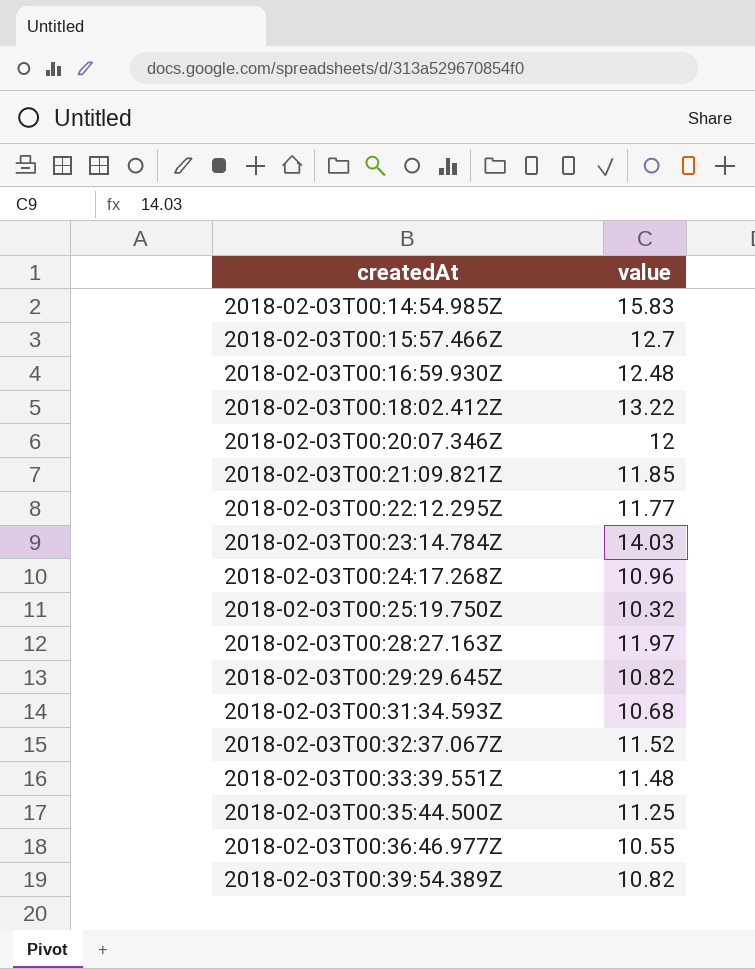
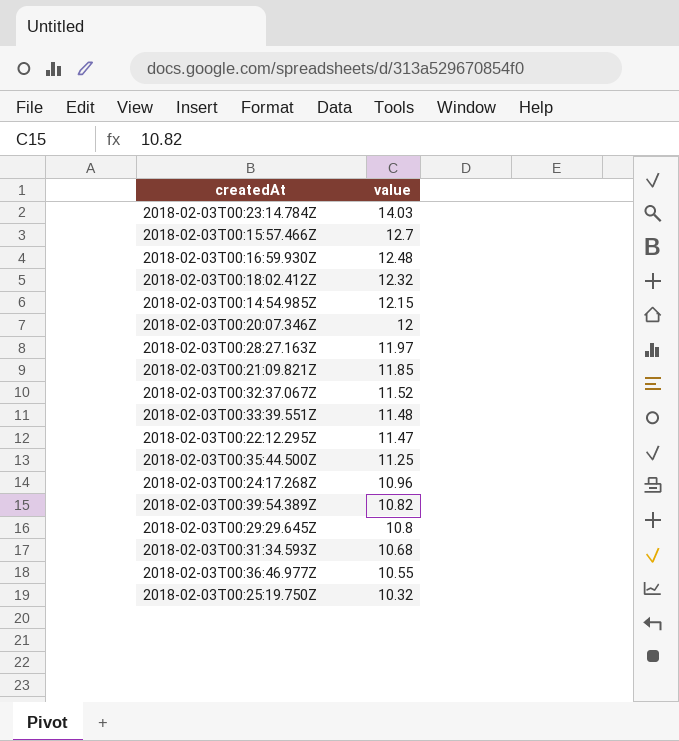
row order: createdAt ascending -> value descending
2018-02-03T00:18:02.412Z | value: 13.22 -> 12.32
2018-02-03T00:14:54.985Z | value: 15.83 -> 12.15
2018-02-03T00:22:12.295Z | value: 11.77 -> 11.47
2018-02-03T00:29:29.645Z | value: 10.82 -> 10.8

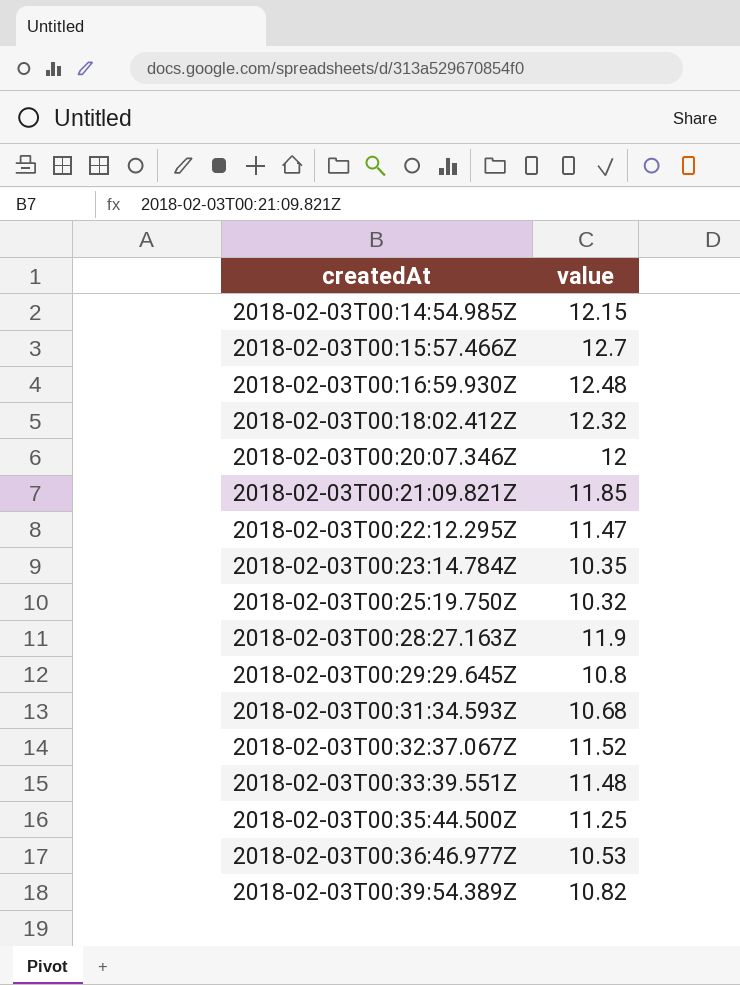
row order: value descending -> createdAt ascending
row 2018-02-03T00:24:17.268Z: 10.96 -> none
2018-02-03T00:23:14.784Z | value: 14.03 -> 10.35
2018-02-03T00:28:27.163Z | value: 11.97 -> 11.9
2018-02-03T00:36:46.977Z | value: 10.55 -> 10.53

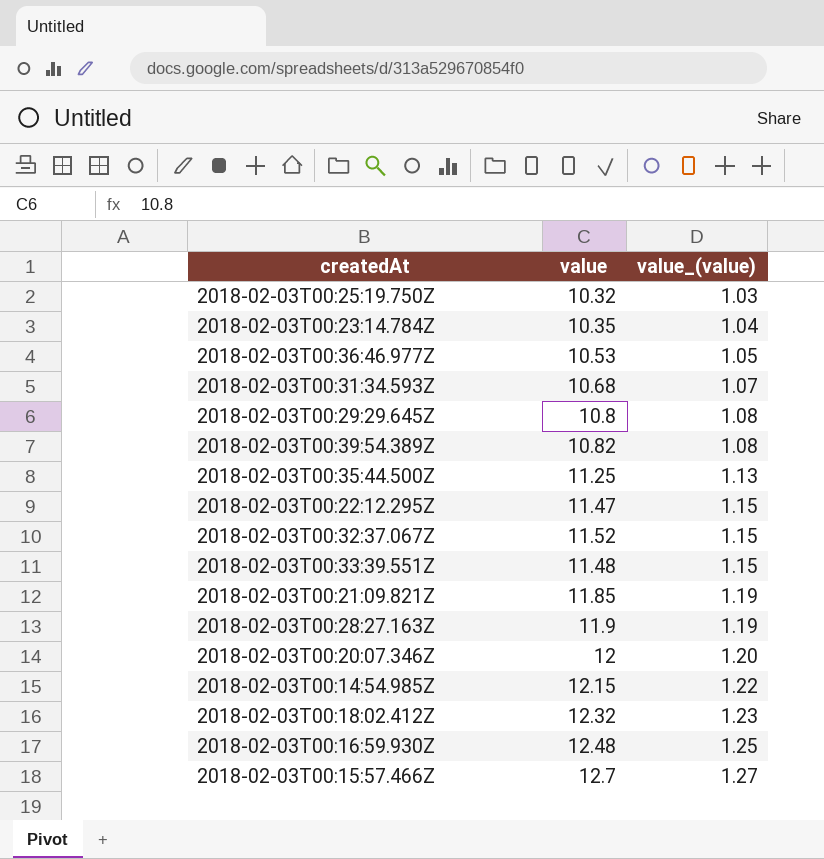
row order: createdAt ascending -> value_(value) ascending
column value_(value) | formula: none -> [value] * 0.1

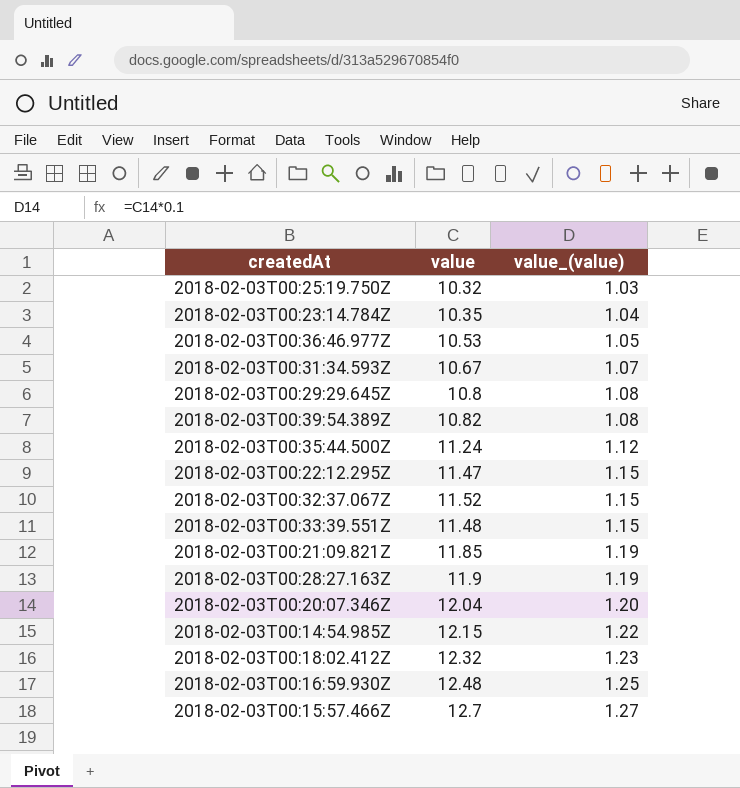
2018-02-03T00:31:34.593Z | value: 10.68 -> 10.67
2018-02-03T00:35:44.500Z | value: 11.25 -> 11.24
2018-02-03T00:35:44.500Z | value_(value): 1.13 -> 1.12
2018-02-03T00:20:07.346Z | value: 12 -> 12.04

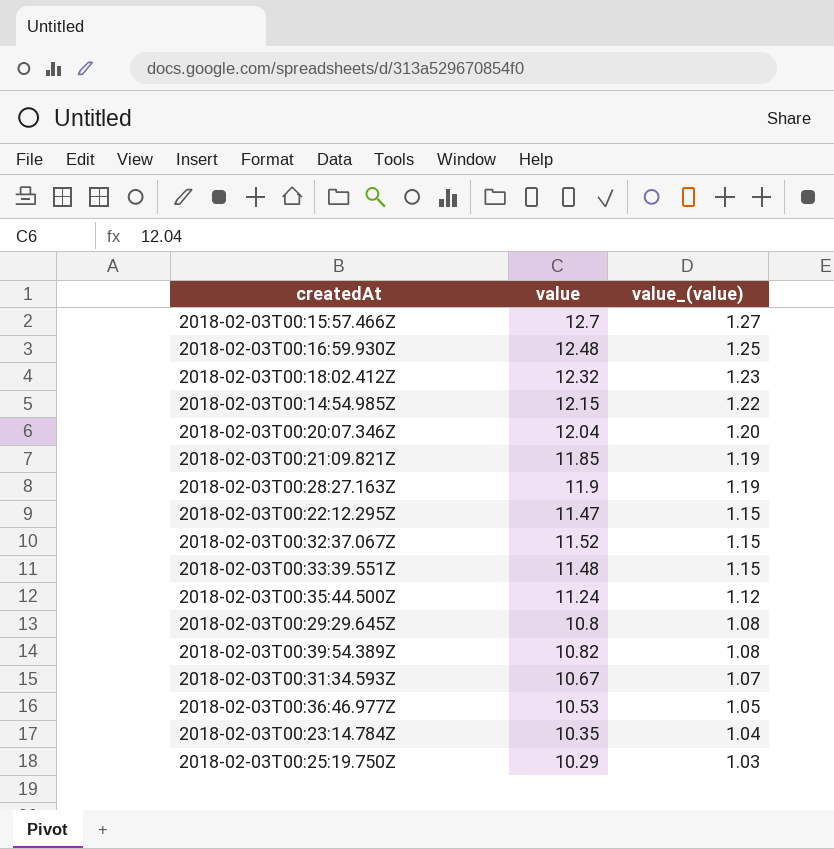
row order: value_(value) ascending -> value_(value) descending
2018-02-03T00:25:19.750Z | value: 10.32 -> 10.29

